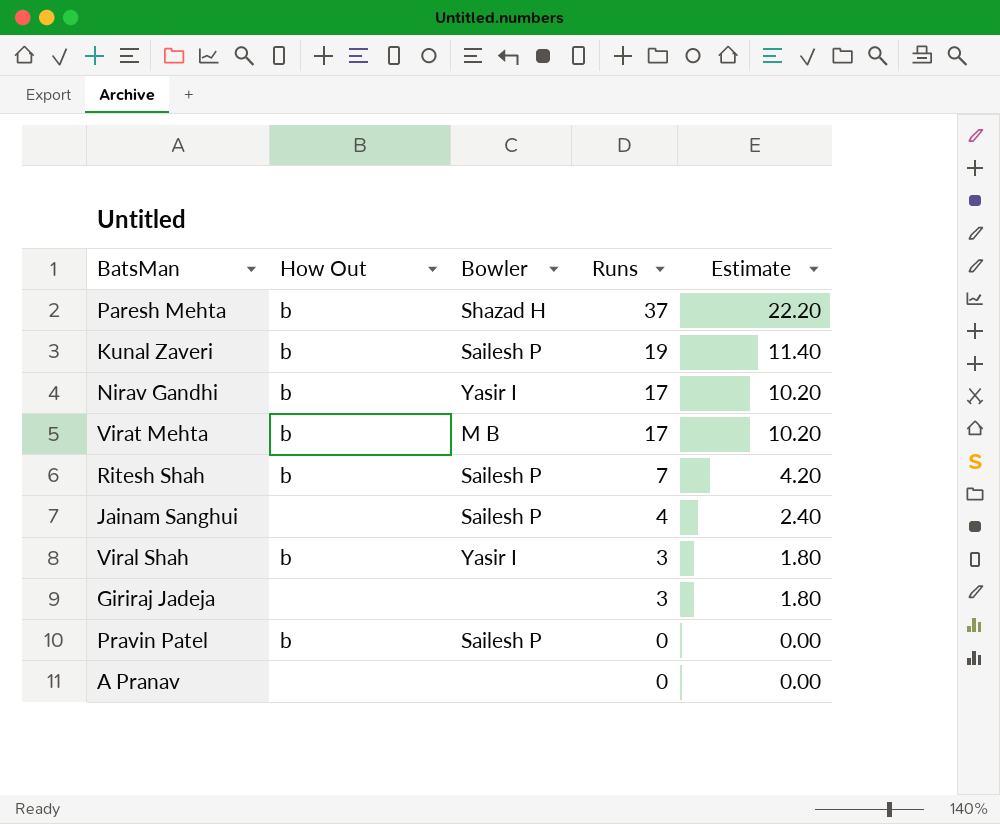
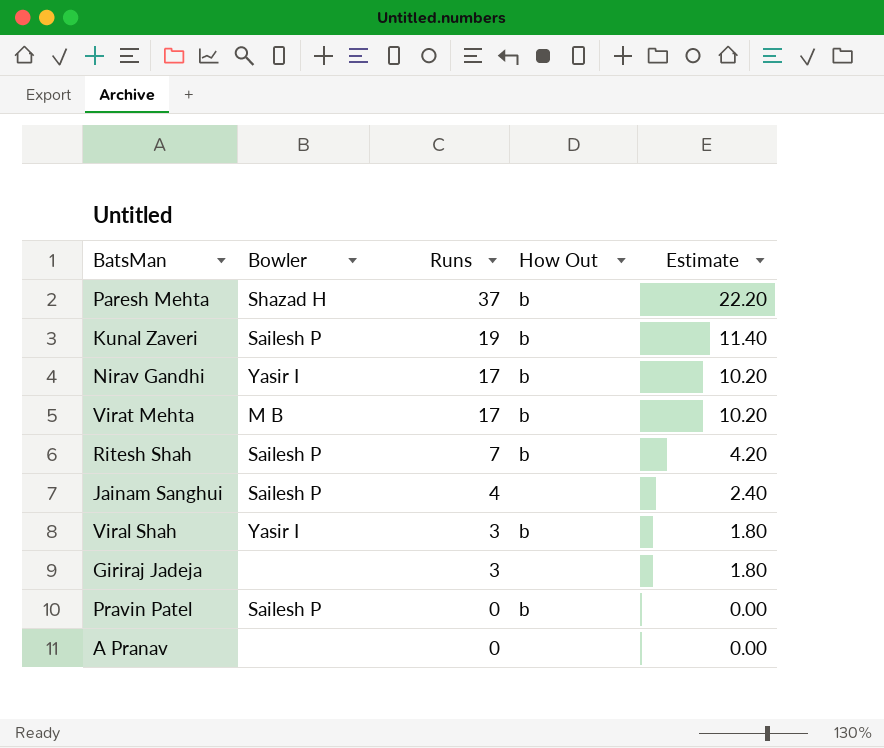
column How Out | position: 2 -> 4

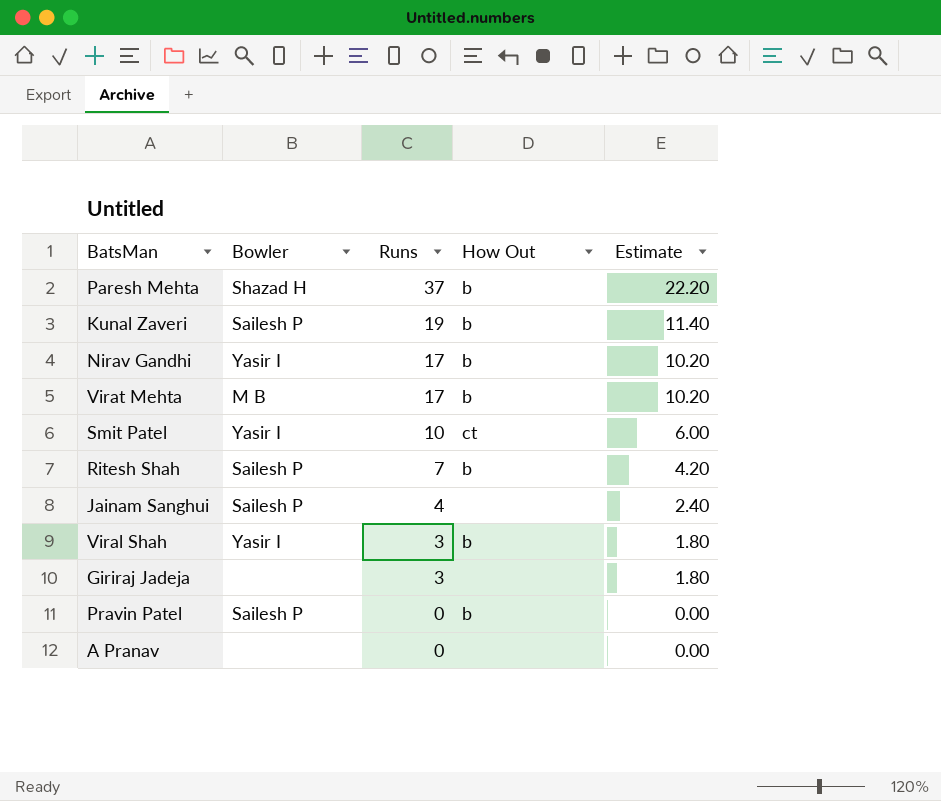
row Smit Patel: none -> Yasir I | 10 | ct | 6.00

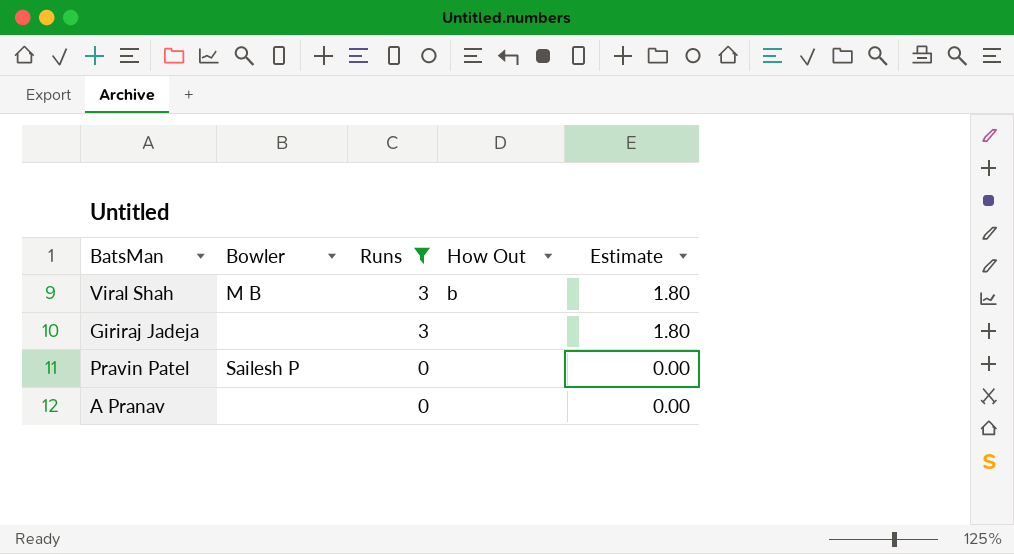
filter: none -> Runs <= 3
Viral Shah | Bowler: Yasir I -> M B
Pravin Patel | How Out: b -> none

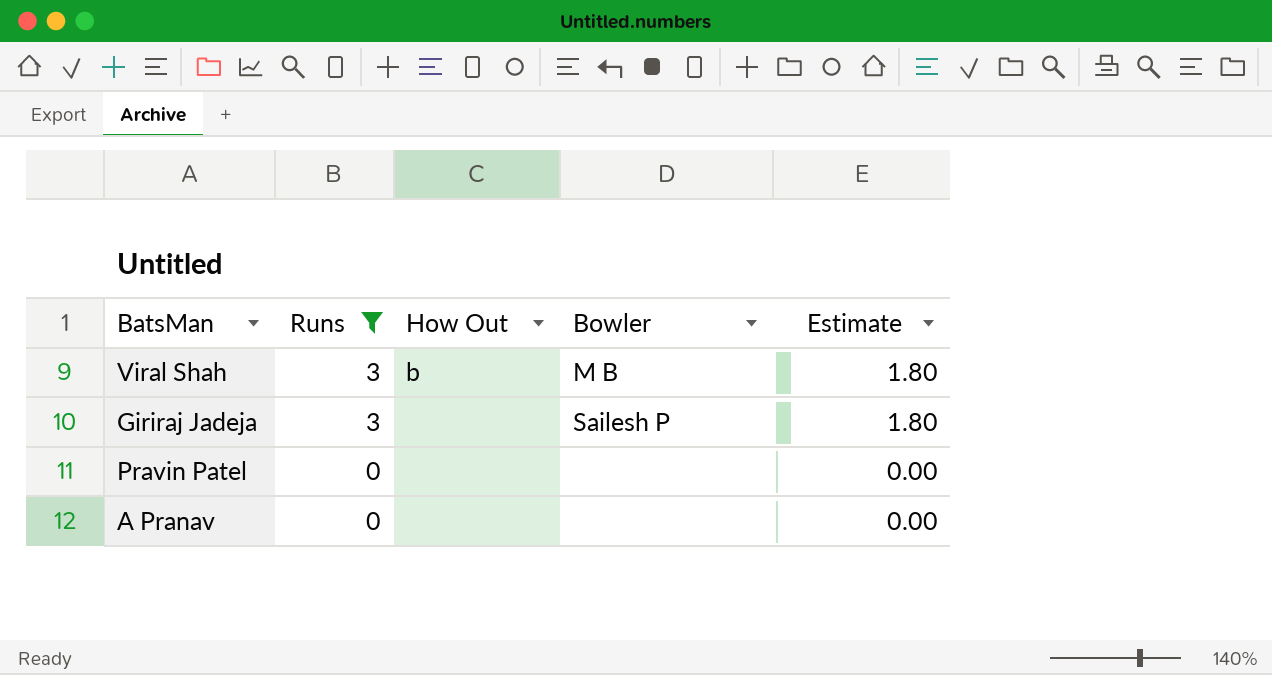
column Bowler | position: 2 -> 4
Giriraj Jadeja | Bowler: none -> Sailesh P
Pravin Patel | Bowler: Sailesh P -> none

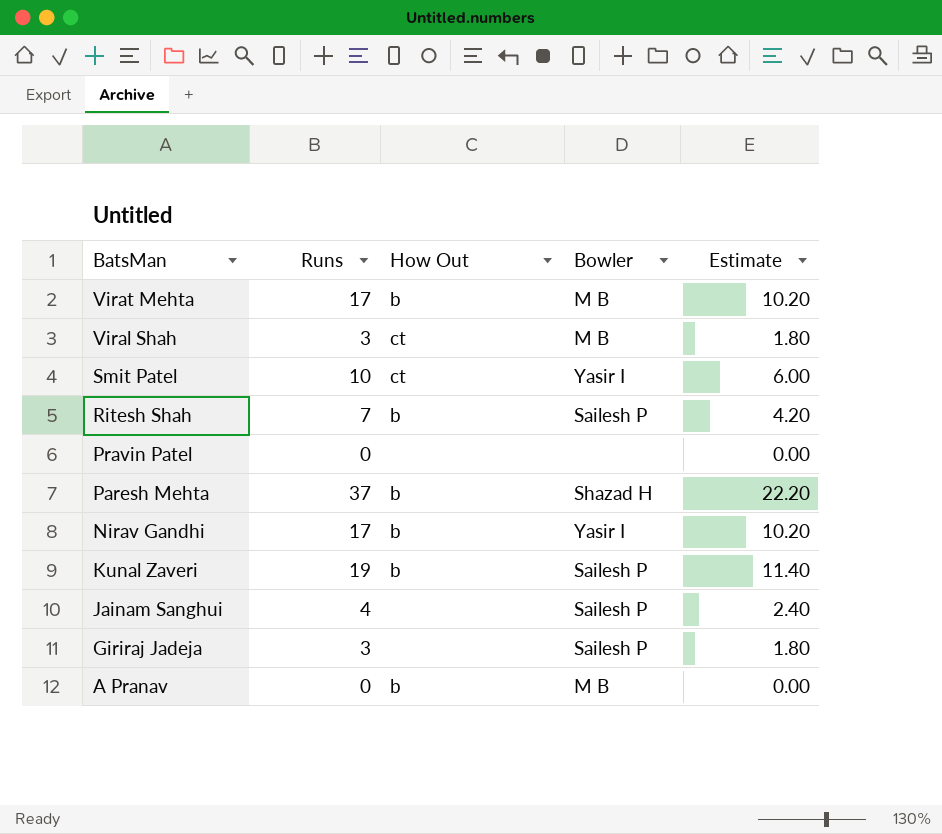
filter: Runs <= 3 -> none
row order: Runs descending -> BatsMan descending
Viral Shah | How Out: b -> ct
A Pranav | How Out: none -> b
A Pranav | Bowler: none -> M B

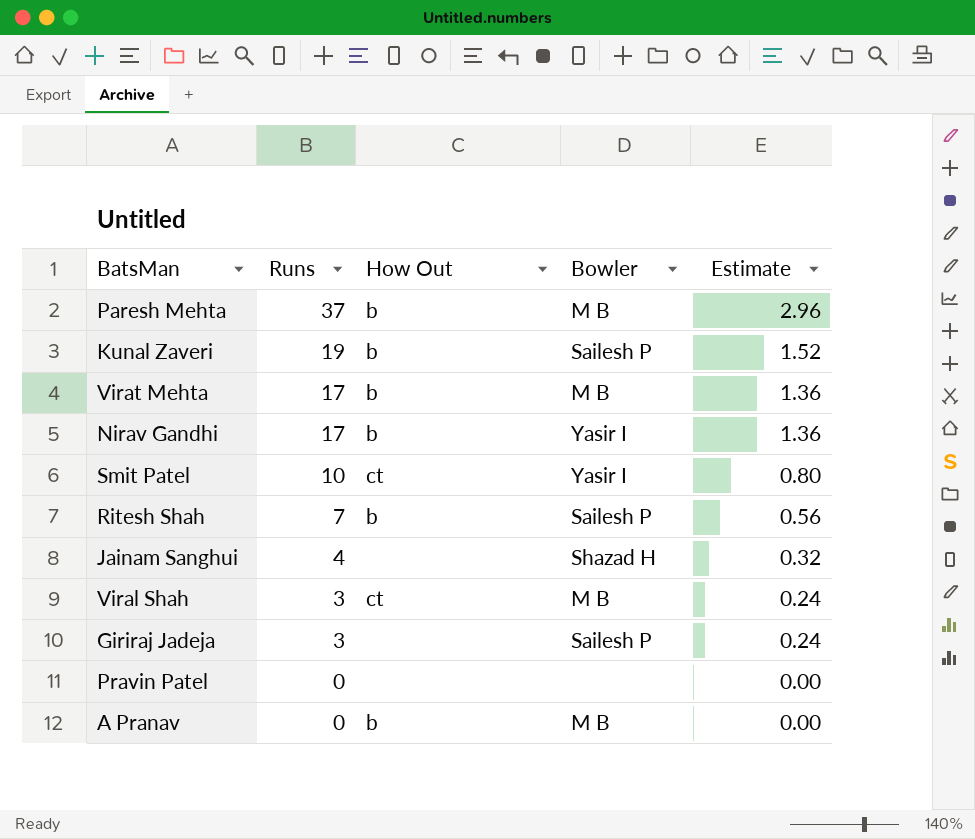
row order: BatsMan descending -> Runs descending
column Estimate | formula: [Runs] * 0.6 -> [Runs] * 0.08
Paresh Mehta | Bowler: Shazad H -> M B
Jainam Sanghui | Bowler: Sailesh P -> Shazad H

